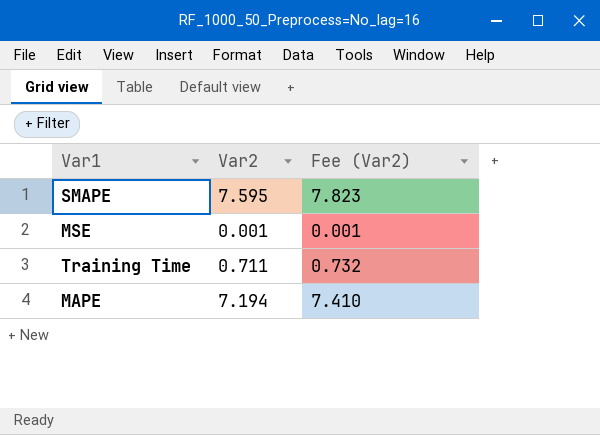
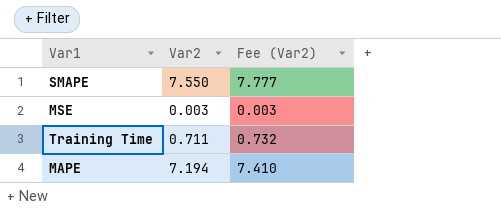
SMAPE | Var2: 7.595 -> 7.550
SMAPE | Fee (Var2): 7.823 -> 7.777
MSE | Var2: 0.001 -> 0.003
MSE | Fee (Var2): 0.001 -> 0.003

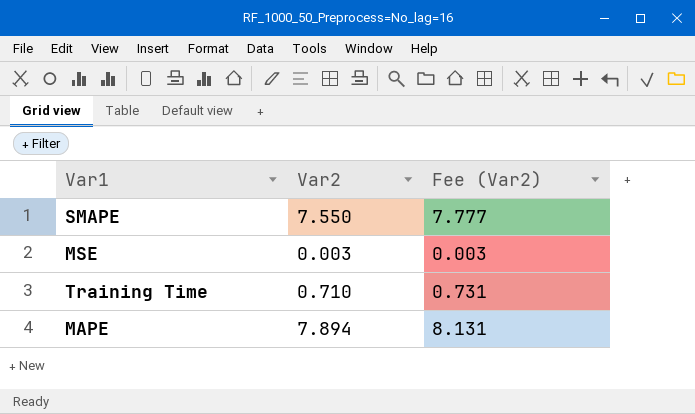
Training Time | Var2: 0.711 -> 0.710
Training Time | Fee (Var2): 0.732 -> 0.731
MAPE | Var2: 7.194 -> 7.894
MAPE | Fee (Var2): 7.410 -> 8.131

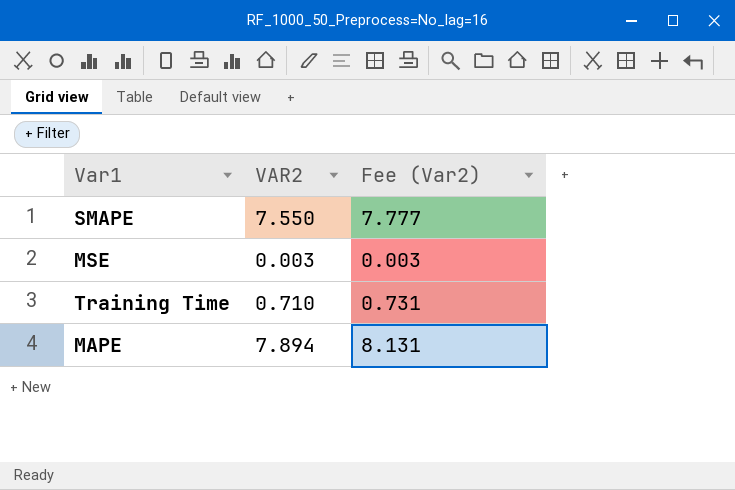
column name: Var2 -> VAR2

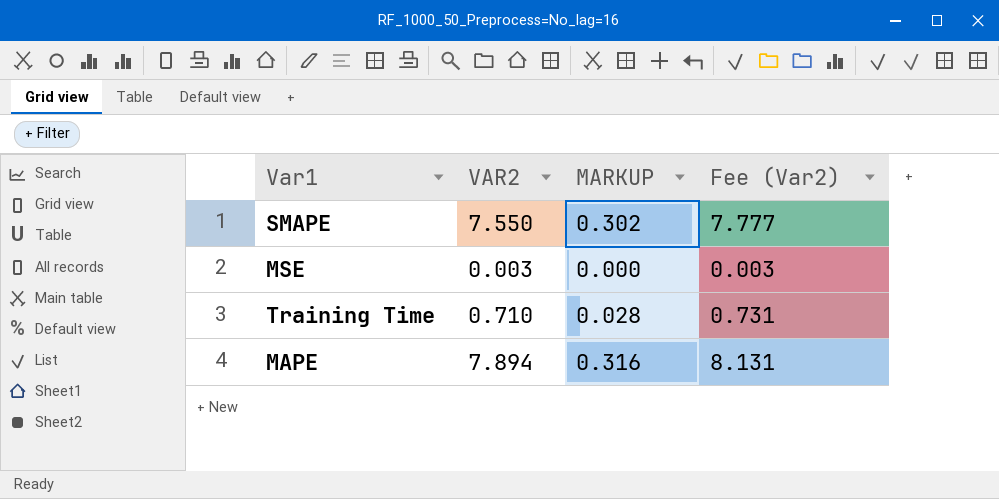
column MARKUP | formula: none -> [VAR2] * 0.04

